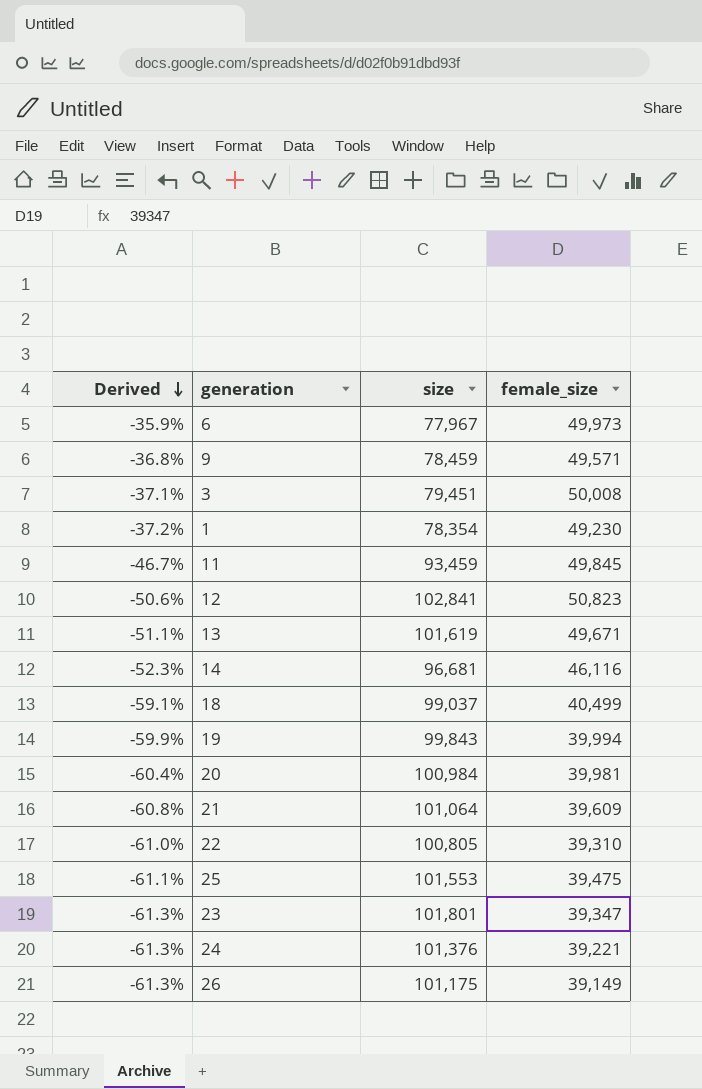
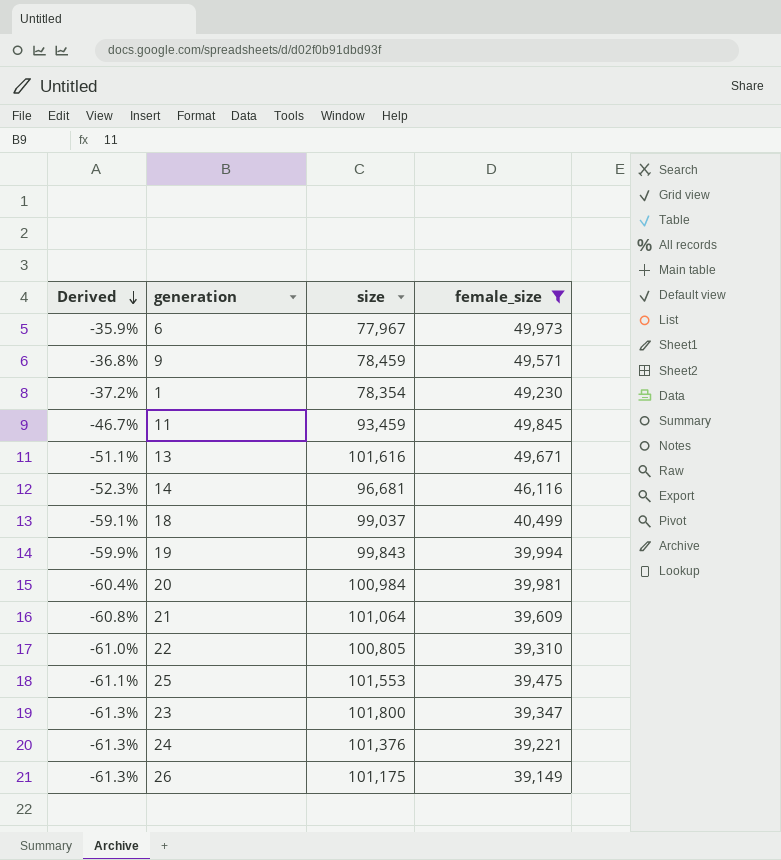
filter: none -> female_size <= 49,973
13 | size: 101,619 -> 101,616
23 | size: 101,801 -> 101,800

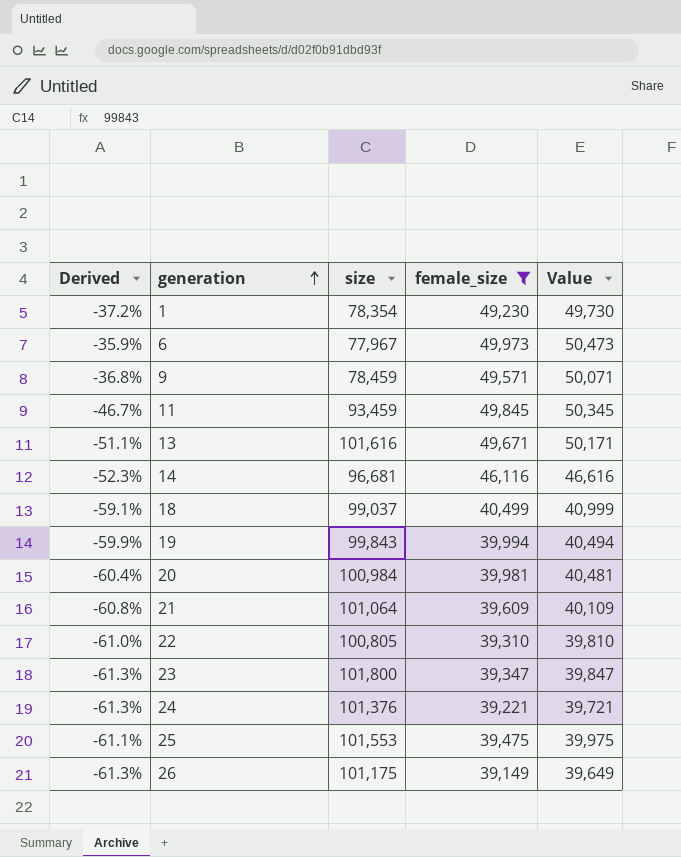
row order: Derived descending -> generation ascending
column Value | formula: none -> [female_size] + 500

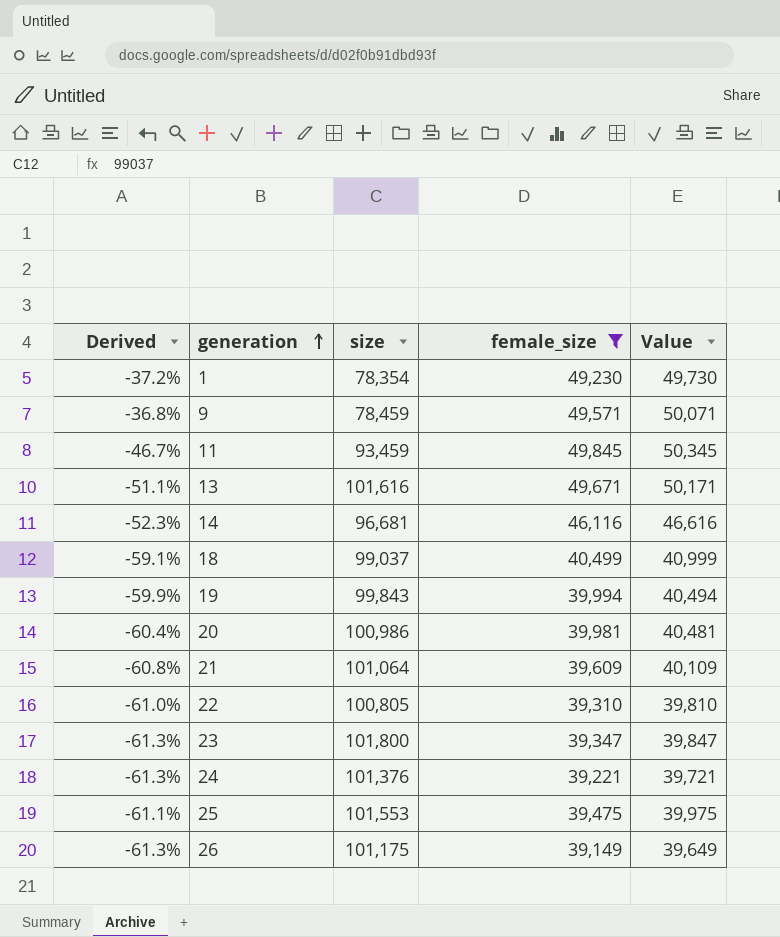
row 6: -35.9% | 77,967 | 49,973 | 50,473 -> none
20 | size: 100,984 -> 100,986

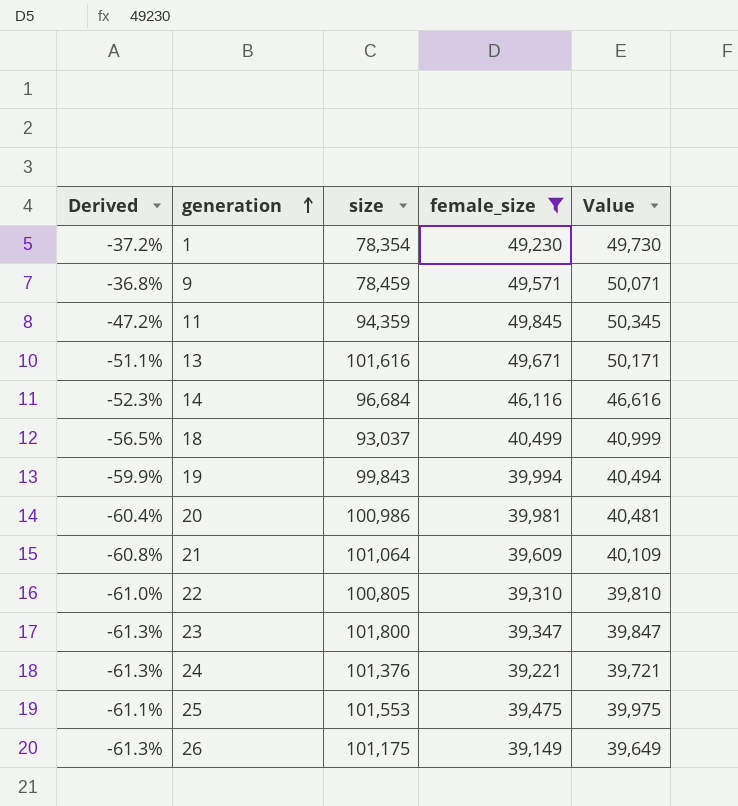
11 | Derived: -46.7% -> -47.2%
11 | size: 93,459 -> 94,359
14 | size: 96,681 -> 96,684
18 | Derived: -59.1% -> -56.5%
18 | size: 99,037 -> 93,037

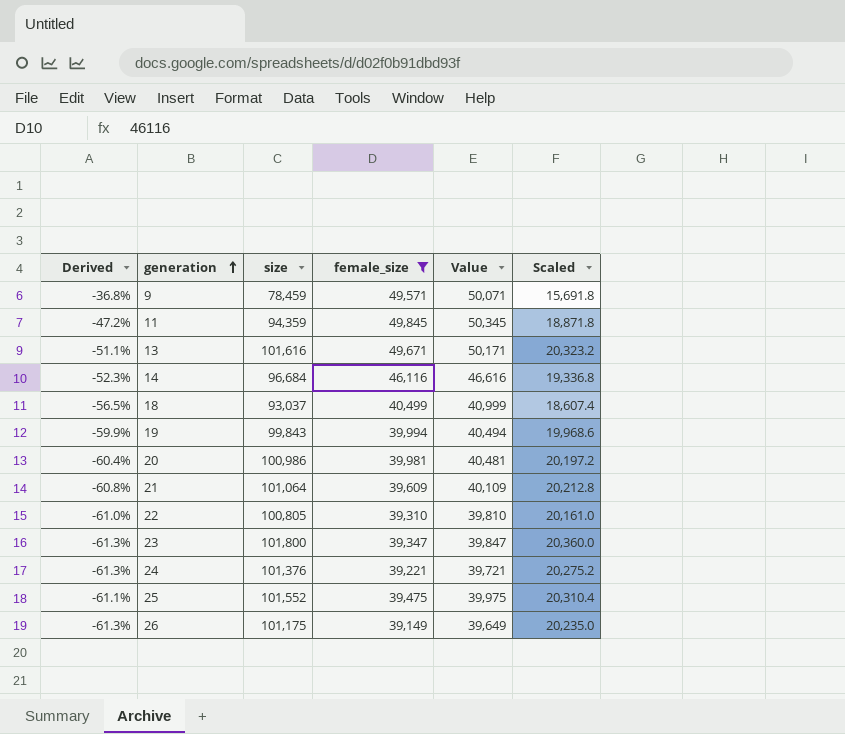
column Scaled | formula: none -> [size] * 0.2
row 1: -37.2% | 78,354 | 49,230 | 49,730 -> none
25 | size: 101,553 -> 101,552

